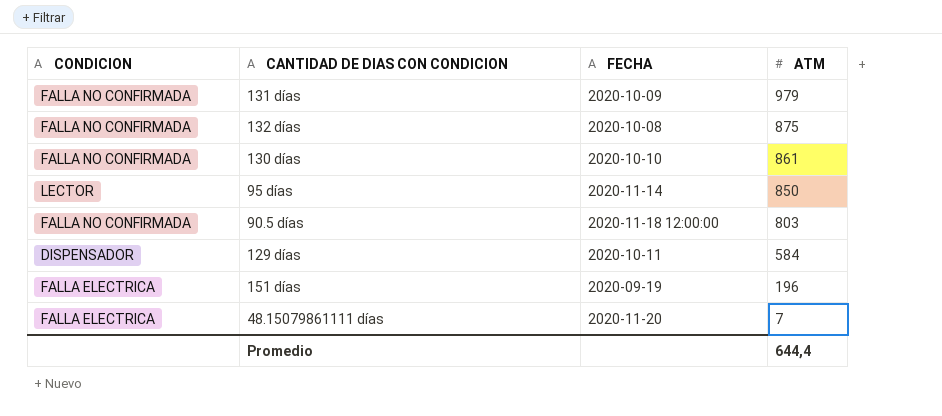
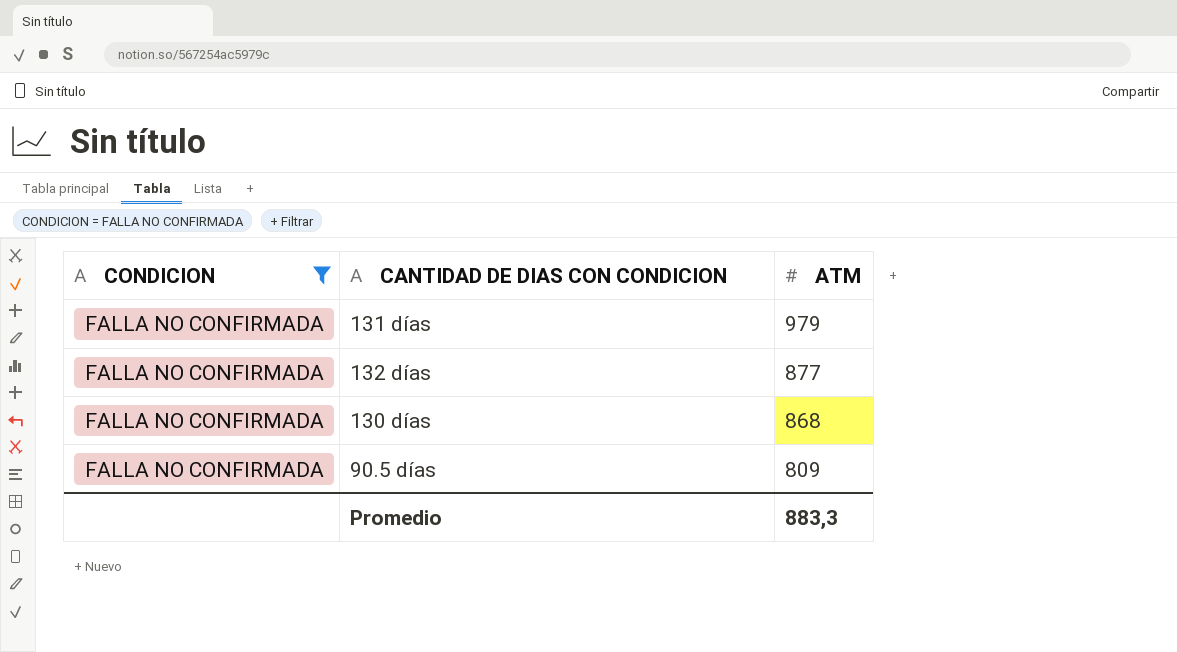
filter: none -> CONDICION = FALLA NO CONFIRMADA
column FECHA | position: 3 -> none
132 días | ATM: 875 -> 877
130 días | ATM: 861 -> 868
90.5 días | ATM: 803 -> 809
Promedio | ATM: 644,4 -> 883,3

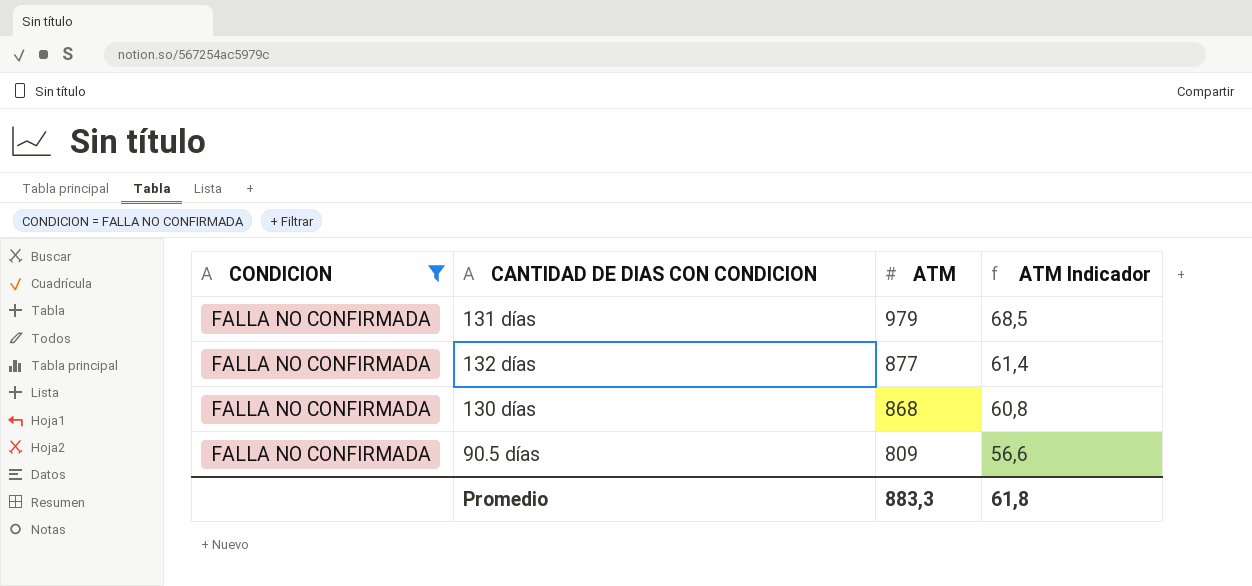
column ATM Indicador | formula: none -> [ATM] * 0,07

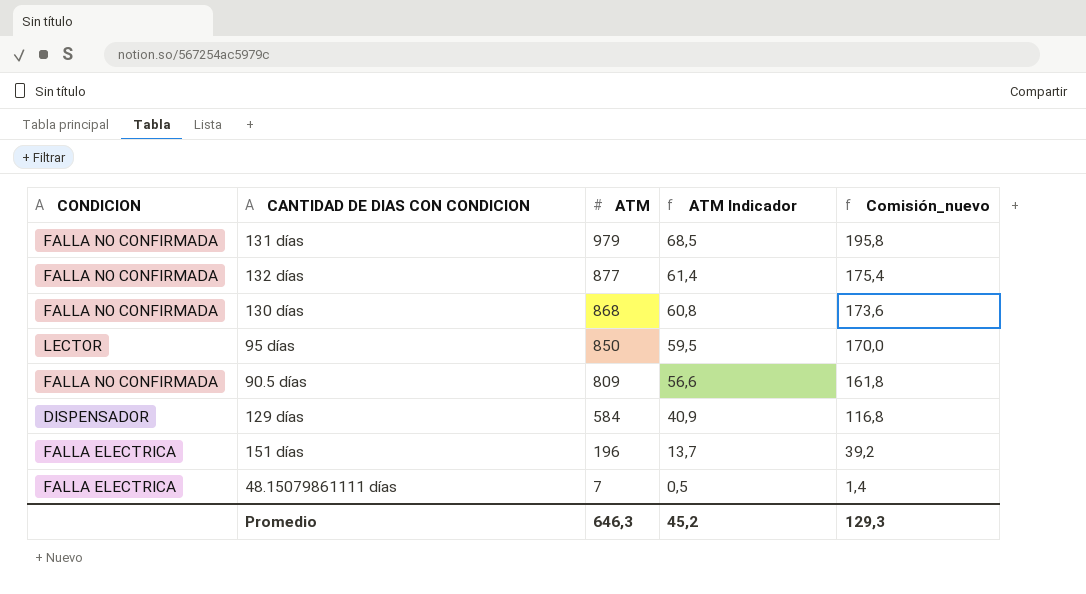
filter: CONDICION = FALLA NO CONFIRMADA -> none
column Comisión_nuevo | formula: none -> [ATM] * 0,2
Promedio | ATM: 883,3 -> 646,3
Promedio | ATM Indicador: 61,8 -> 45,2

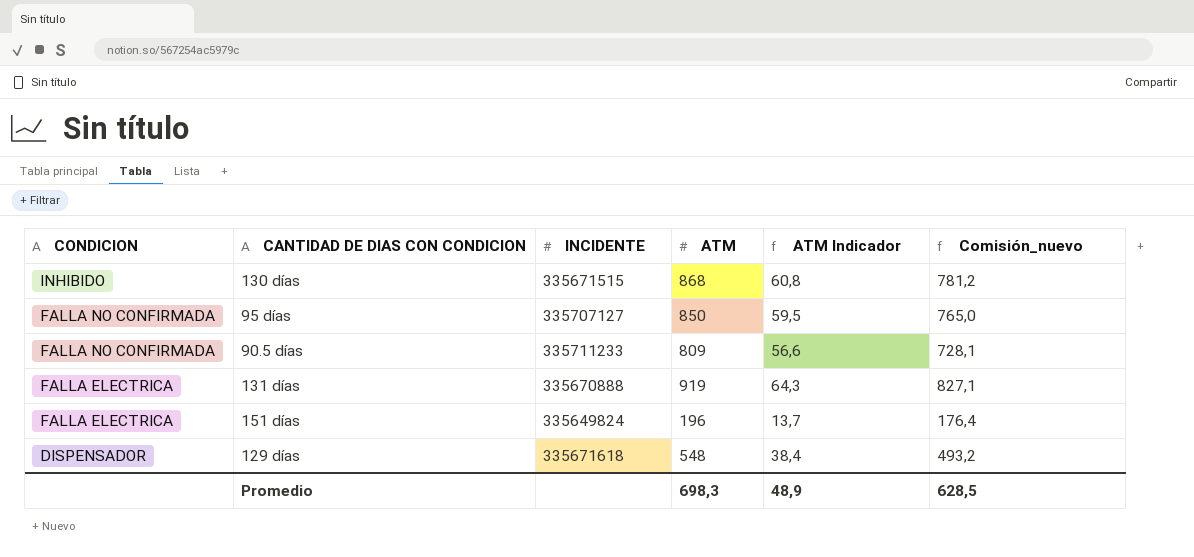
row order: ATM descending -> CONDICION descending
column INCIDENTE | position: none -> 3
column Comisión_nuevo | formula: [ATM] * 0,2 -> [ATM] * 0,9
row 132 días: FALLA NO CONFIRMADA | 877 | 61,4 | 175,4 -> none
row 48.15079861111 días: FALLA ELECTRICA | 7 | 0,5 | 1,4 -> none
130 días | CONDICION: FALLA NO CONFIRMADA -> INHIBIDO
95 días | CONDICION: LECTOR -> FALLA NO CONFIRMADA
131 días | CONDICION: FALLA NO CONFIRMADA -> FALLA ELECTRICA
131 días | ATM: 979 -> 919
131 días | ATM Indicador: 68,5 -> 64,3
129 días | ATM: 584 -> 548
129 días | ATM Indicador: 40,9 -> 38,4
Promedio | ATM: 646,3 -> 698,3
Promedio | ATM Indicador: 45,2 -> 48,9
Promedio | Comisión_nuevo: 129,3 -> 628,5

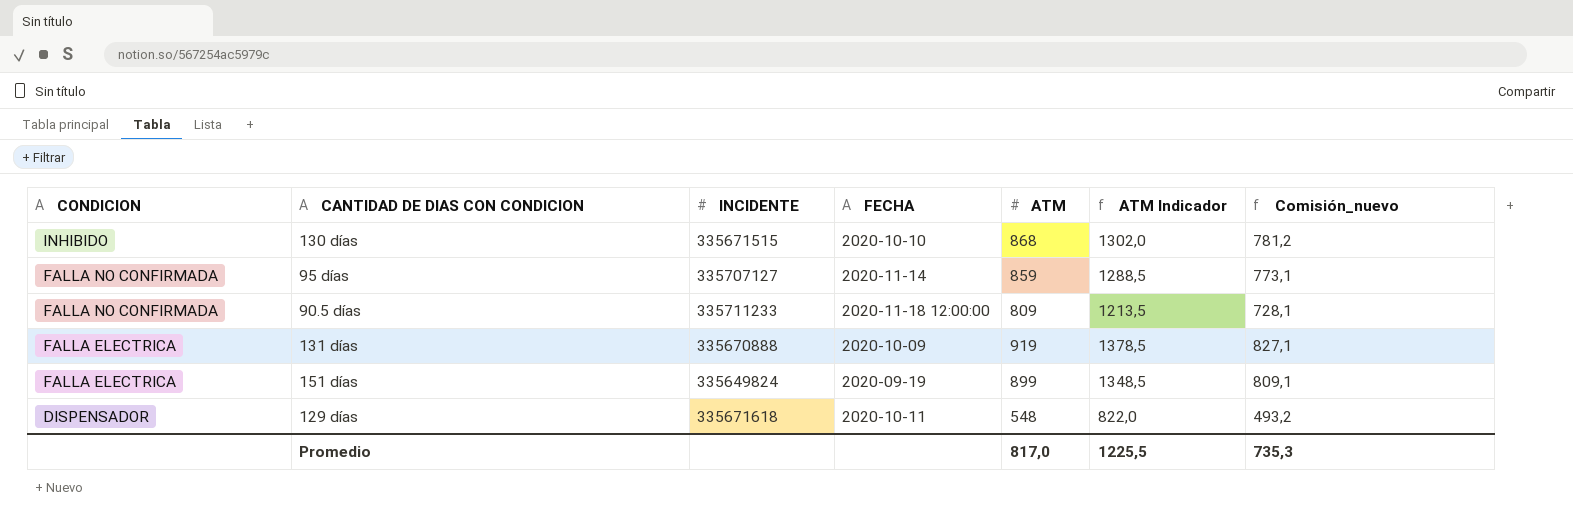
column FECHA | position: none -> 4
column ATM Indicador | formula: [ATM] * 0,07 -> [ATM] * 1,5
95 días | ATM: 850 -> 859
95 días | Comisión_nuevo: 765,0 -> 773,1
151 días | ATM: 196 -> 899
151 días | Comisión_nuevo: 176,4 -> 809,1
Promedio | ATM: 698,3 -> 817,0
Promedio | ATM Indicador: 48,9 -> 1225,5
Promedio | Comisión_nuevo: 628,5 -> 735,3

